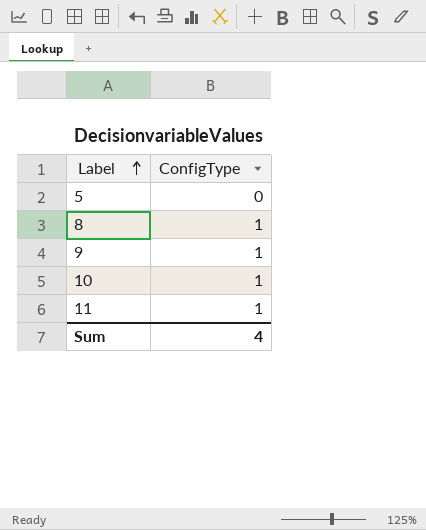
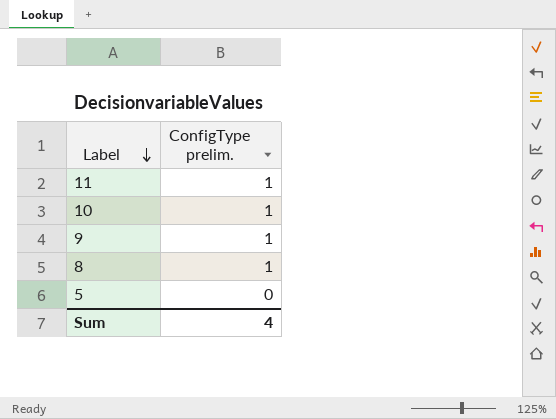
row order: Label ascending -> Label descending
column name: ConfigType -> ConfigType prelim.

